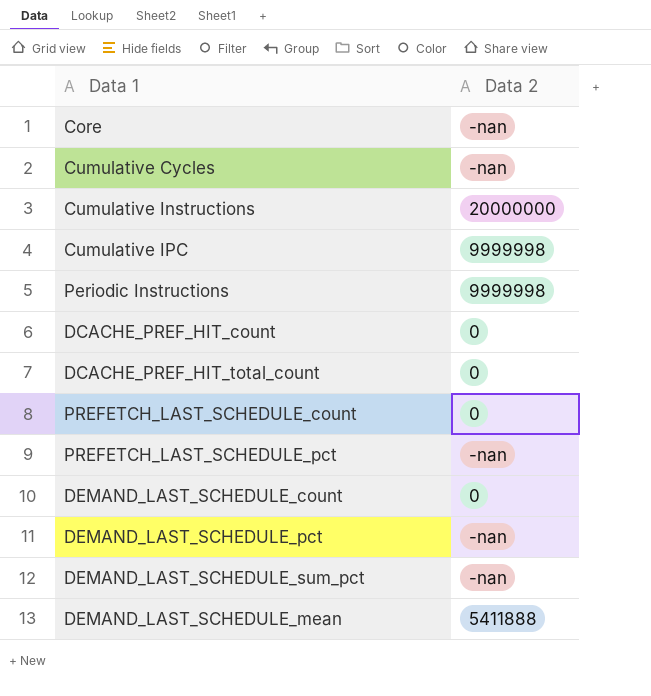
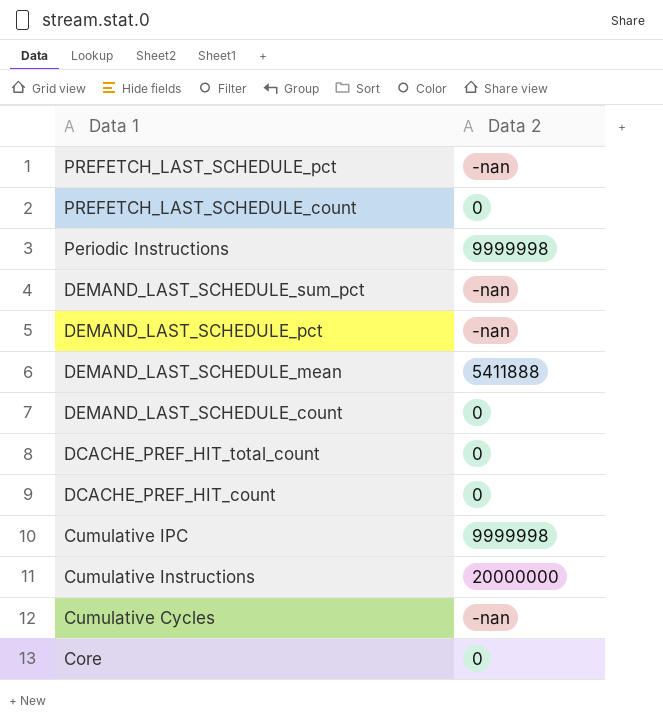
row order: none -> Data 1 descending
Core | Data 2: -nan -> 0

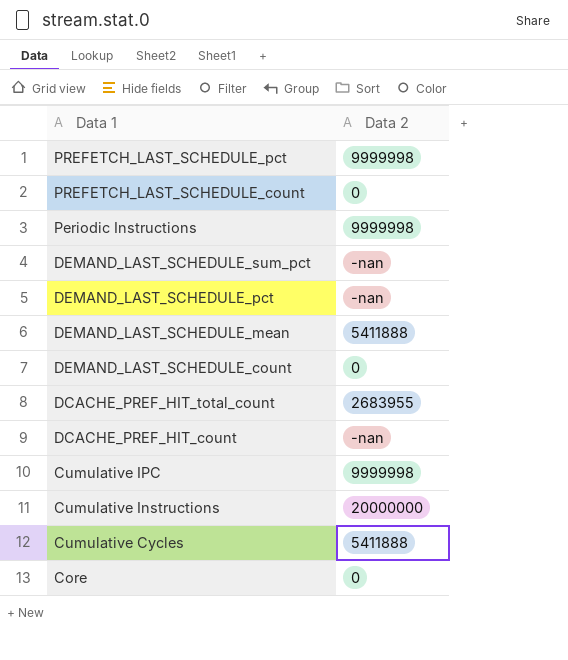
PREFETCH_LAST_SCHEDULE_pct | Data 2: -nan -> 9999998
DCACHE_PREF_HIT_total_count | Data 2: 0 -> 2683955
DCACHE_PREF_HIT_count | Data 2: 0 -> -nan
Cumulative Cycles | Data 2: -nan -> 5411888

